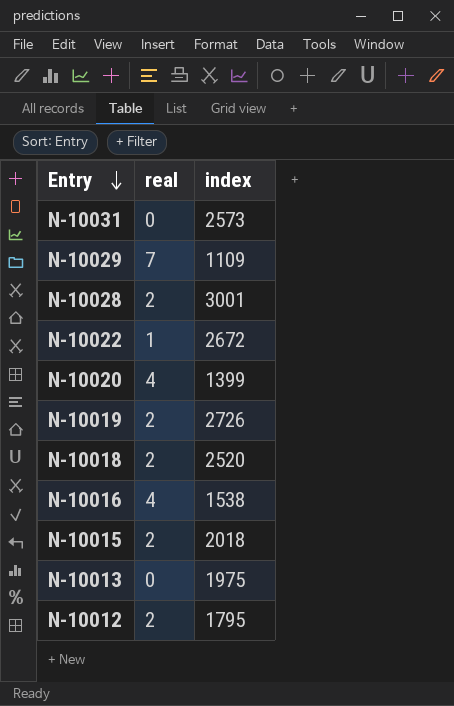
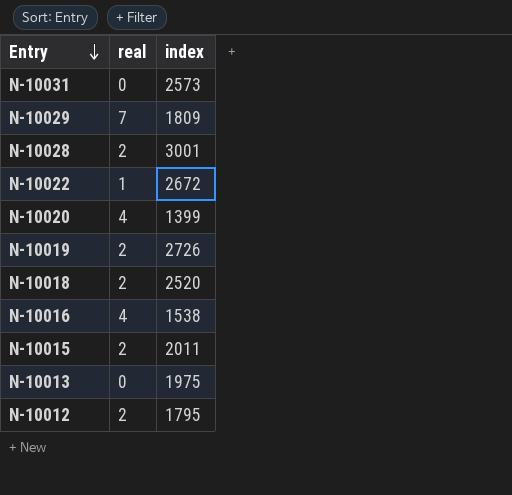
N-10029 | index: 1109 -> 1809
N-10015 | index: 2018 -> 2011

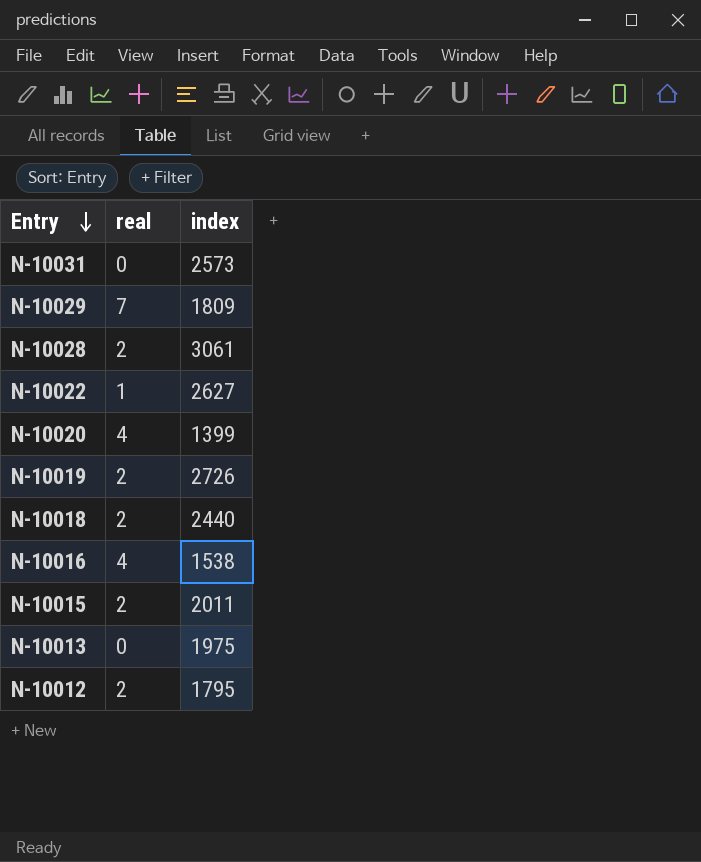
N-10028 | index: 3001 -> 3061
N-10022 | index: 2672 -> 2627
N-10018 | index: 2520 -> 2440

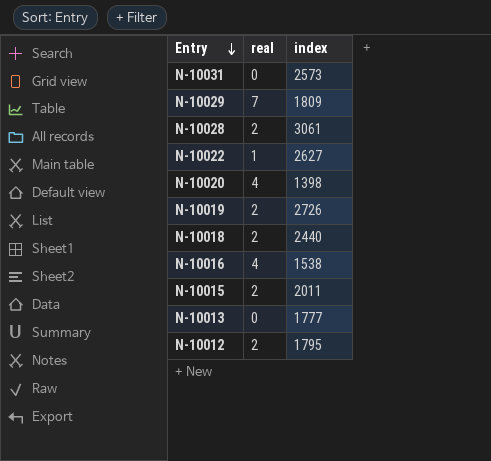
N-10020 | index: 1399 -> 1398
N-10013 | index: 1975 -> 1777

